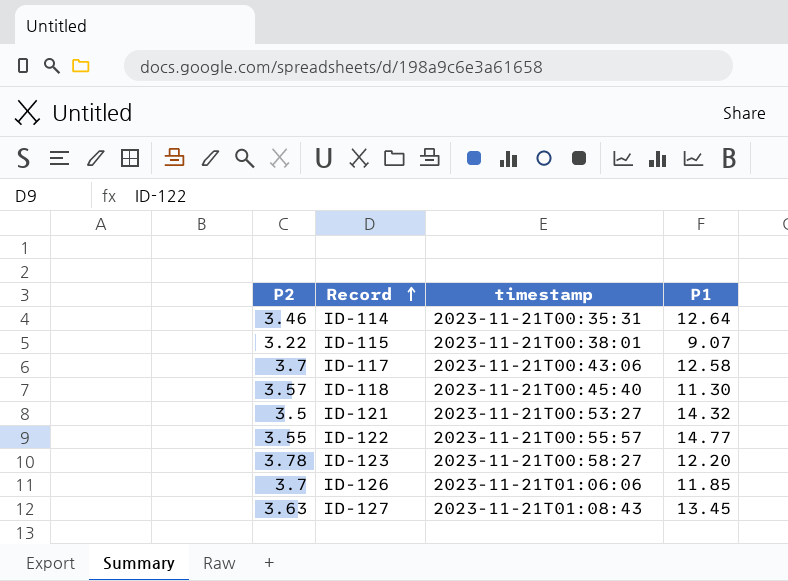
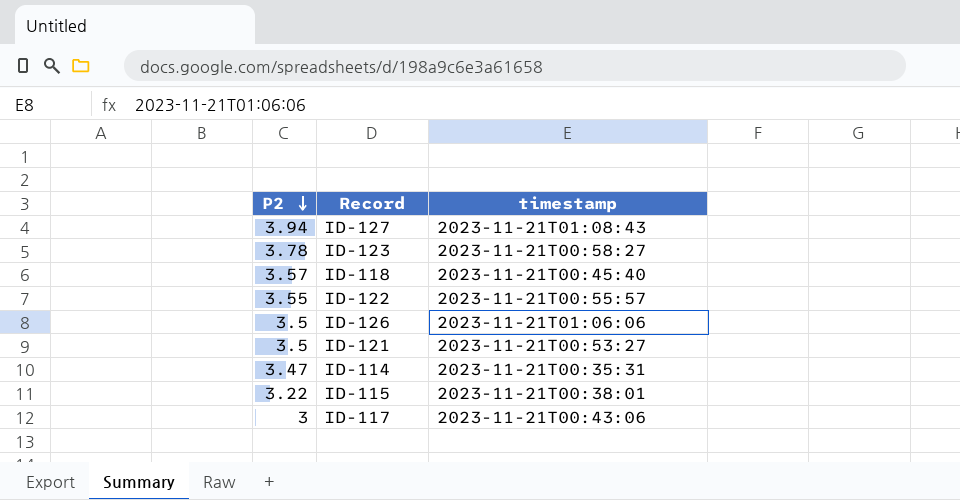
row order: Record ascending -> P2 descending
column P1 | position: 4 -> none
ID-127 | P2: 3.63 -> 3.94
ID-126 | P2: 3.7 -> 3.5
ID-114 | P2: 3.46 -> 3.47
ID-117 | P2: 3.7 -> 3

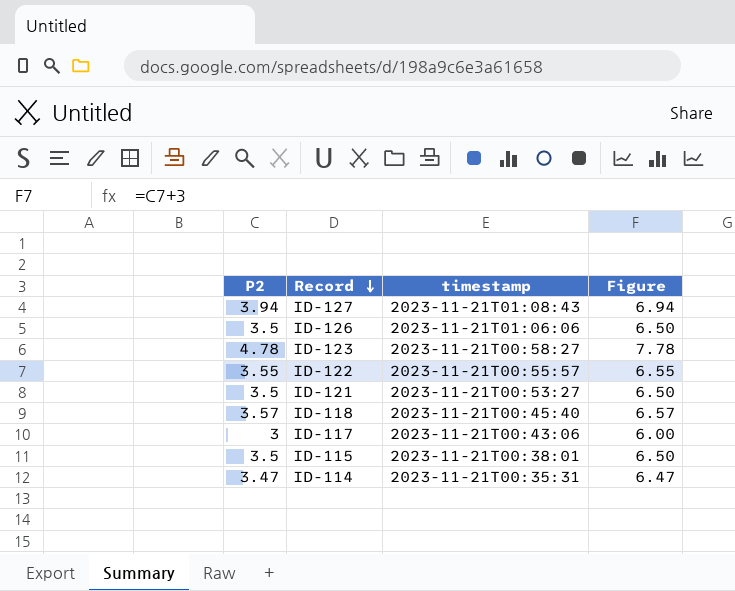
row order: P2 descending -> Record descending
column Figure | formula: none -> [P2] + 3
ID-123 | P2: 3.78 -> 4.78
ID-115 | P2: 3.22 -> 3.5

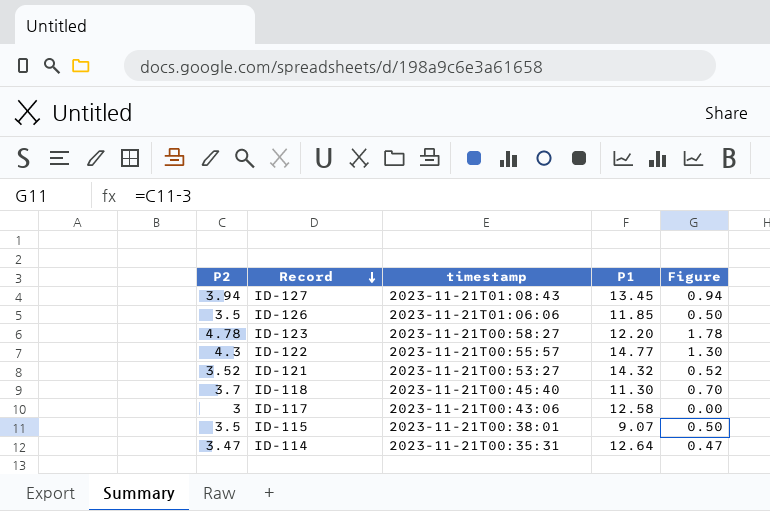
column P1 | position: none -> 4
column Figure | formula: [P2] + 3 -> [P2] - 3
ID-122 | P2: 3.55 -> 4.3
ID-121 | P2: 3.5 -> 3.52
ID-118 | P2: 3.57 -> 3.7

